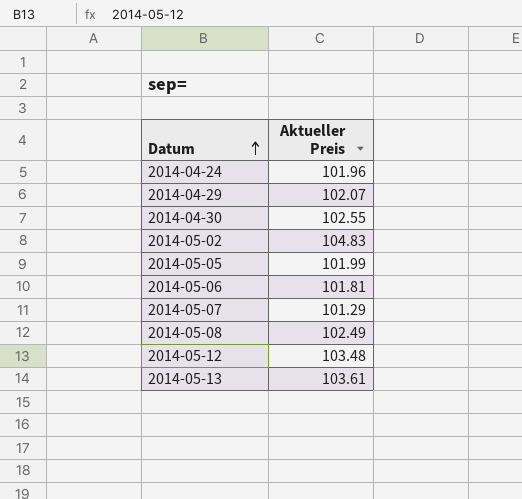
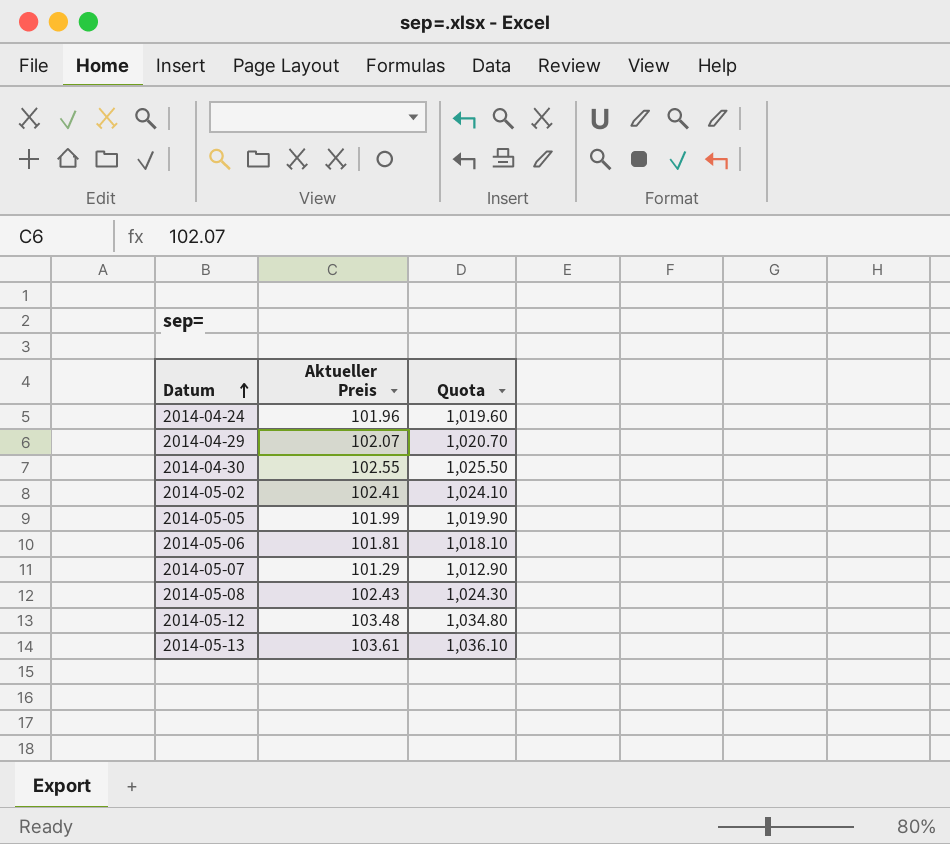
column Quota | formula: none -> [Aktueller Preis] * 10
2014-05-02 | Aktueller Preis: 104.83 -> 102.41
2014-05-08 | Aktueller Preis: 102.49 -> 102.43

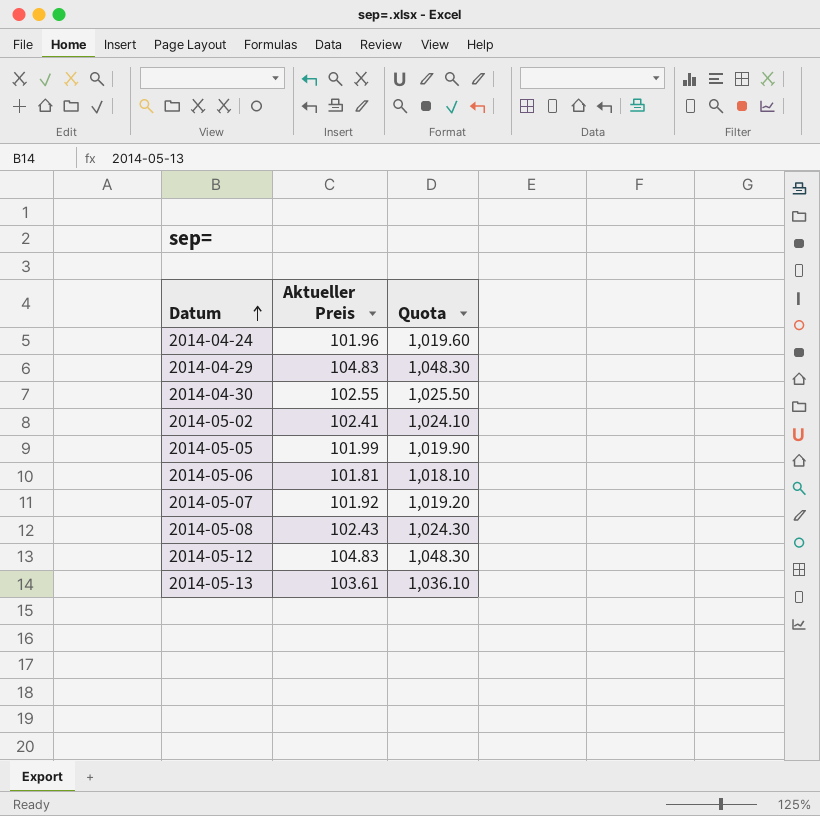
2014-04-29 | Aktueller Preis: 102.07 -> 104.83
2014-04-29 | Quota: 1,020.70 -> 1,048.30
2014-05-07 | Aktueller Preis: 101.29 -> 101.92
2014-05-07 | Quota: 1,012.90 -> 1,019.20
2014-05-12 | Aktueller Preis: 103.48 -> 104.83
2014-05-12 | Quota: 1,034.80 -> 1,048.30

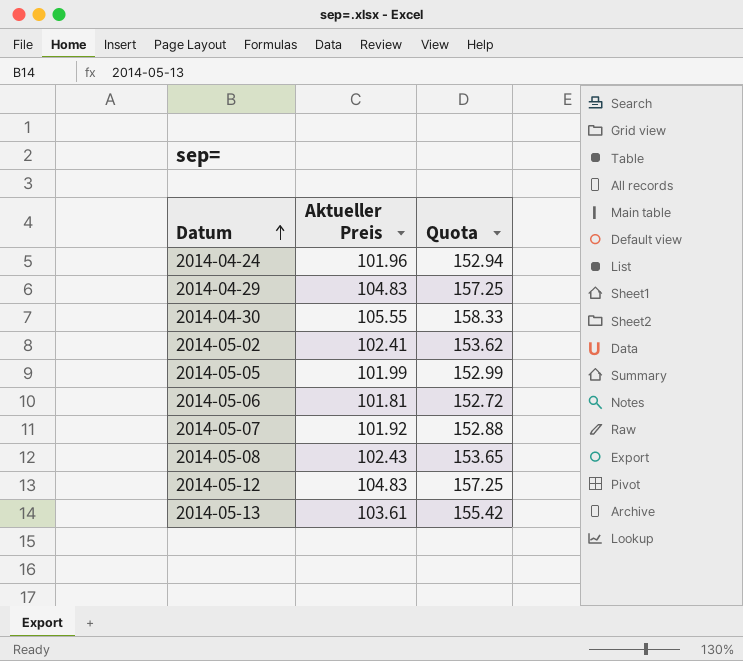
column Quota | formula: [Aktueller Preis] * 10 -> [Aktueller Preis] * 1.5
2014-04-30 | Aktueller Preis: 102.55 -> 105.55

